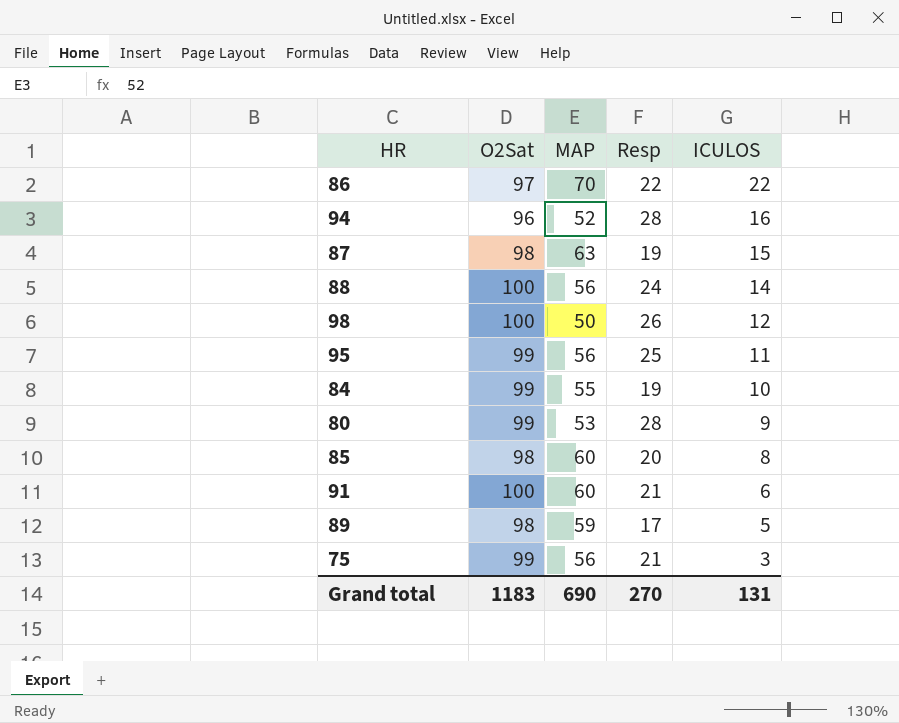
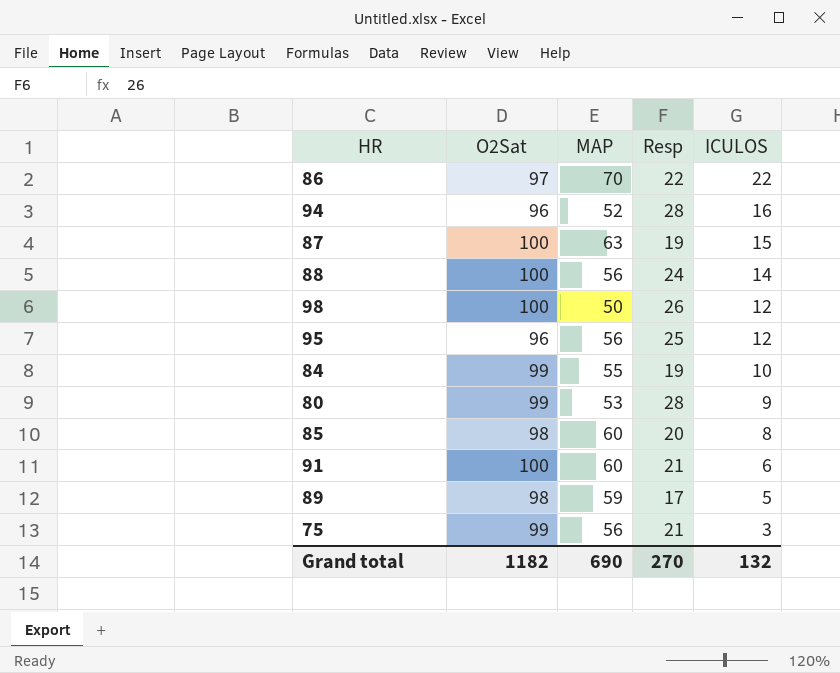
87 | O2Sat: 98 -> 100
95 | O2Sat: 99 -> 96
95 | ICULOS: 11 -> 12
Grand total | O2Sat: 1183 -> 1182
Grand total | ICULOS: 131 -> 132

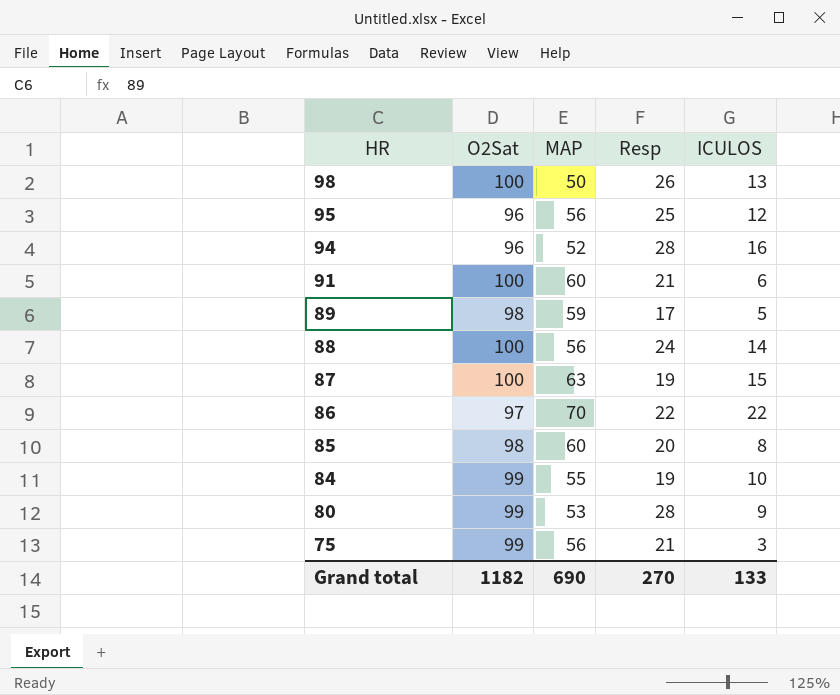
row order: ICULOS descending -> HR descending
98 | ICULOS: 12 -> 13
Grand total | ICULOS: 132 -> 133

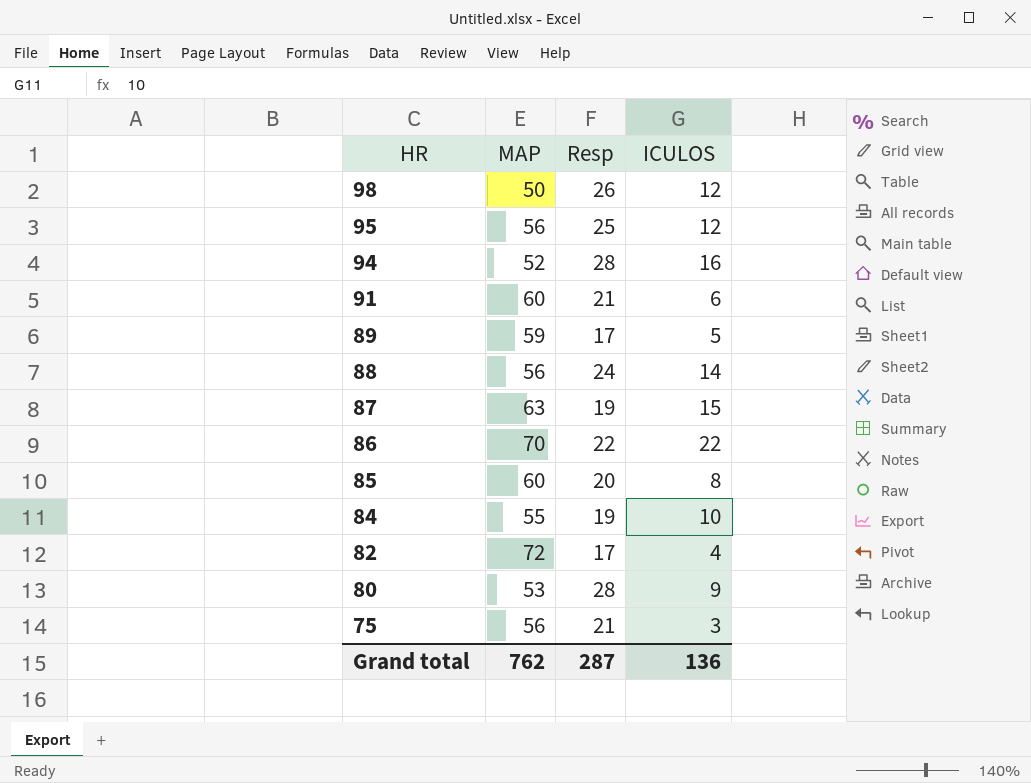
column O2Sat | position: 2 -> none
98 | ICULOS: 13 -> 12
row 82: none -> 72 | 17 | 4
Grand total | MAP: 690 -> 762
Grand total | Resp: 270 -> 287
Grand total | ICULOS: 133 -> 136

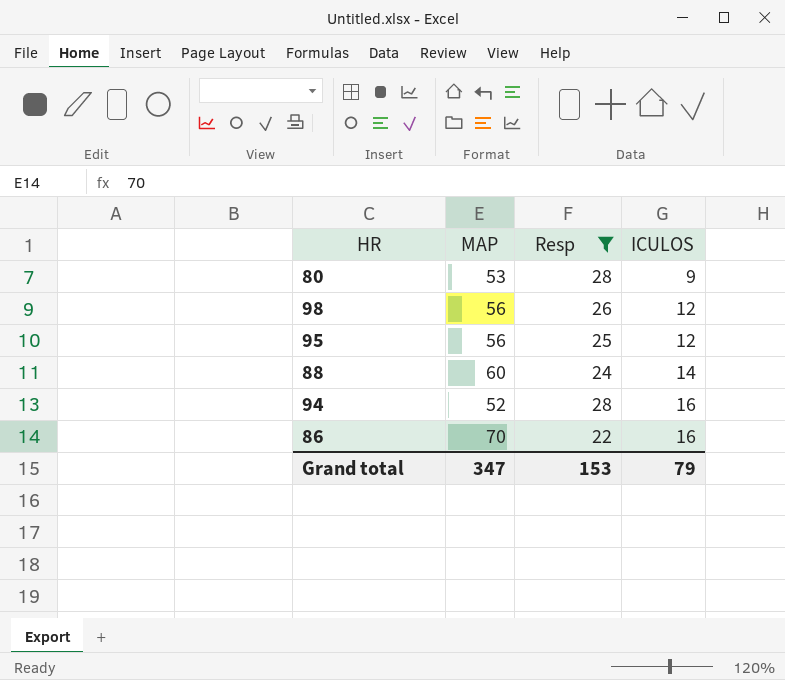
filter: none -> Resp >= 22
row order: HR descending -> ICULOS ascending
98 | MAP: 50 -> 56
88 | MAP: 56 -> 60
86 | ICULOS: 22 -> 16
Grand total | MAP: 762 -> 347
Grand total | Resp: 287 -> 153
Grand total | ICULOS: 136 -> 79

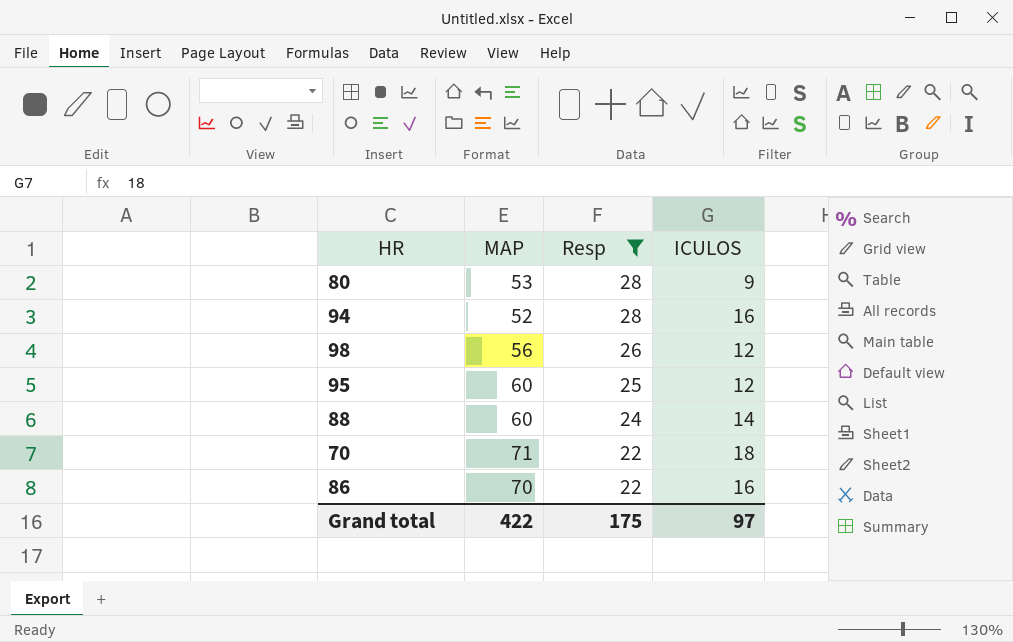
row order: ICULOS ascending -> Resp descending
95 | MAP: 56 -> 60
row 70: none -> 71 | 22 | 18
Grand total | MAP: 347 -> 422
Grand total | Resp: 153 -> 175
Grand total | ICULOS: 79 -> 97

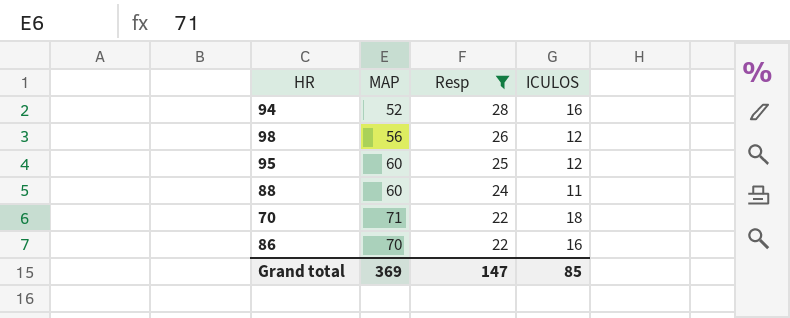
row 80: 53 | 28 | 9 -> none
88 | ICULOS: 14 -> 11
Grand total | MAP: 422 -> 369
Grand total | Resp: 175 -> 147
Grand total | ICULOS: 97 -> 85

